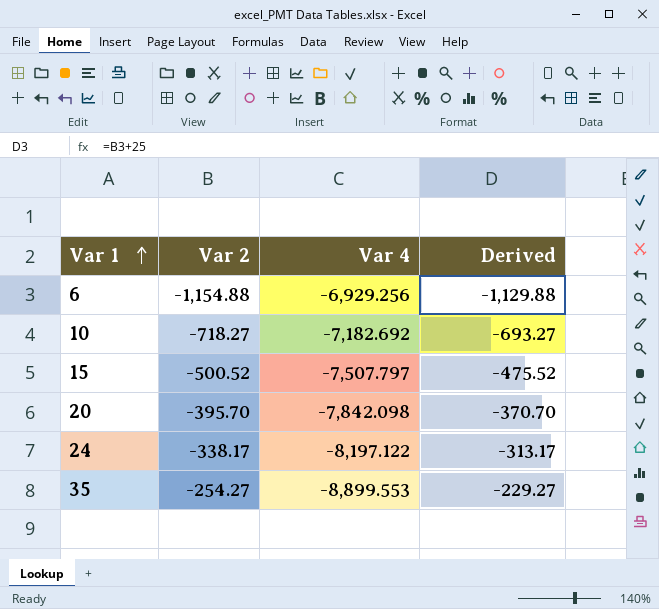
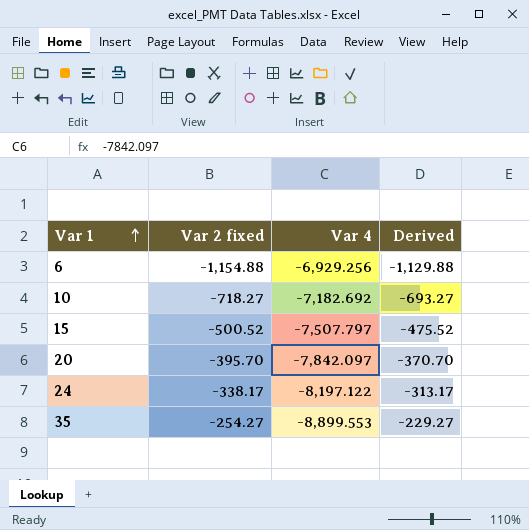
column name: Var 2 -> Var 2 fixed
20 | Var 4: -7,842.098 -> -7,842.097

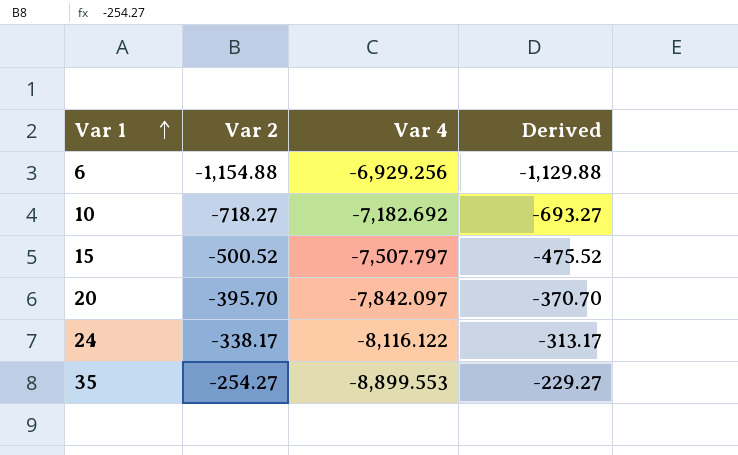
column name: Var 2 fixed -> Var 2
24 | Var 4: -8,197.122 -> -8,116.122

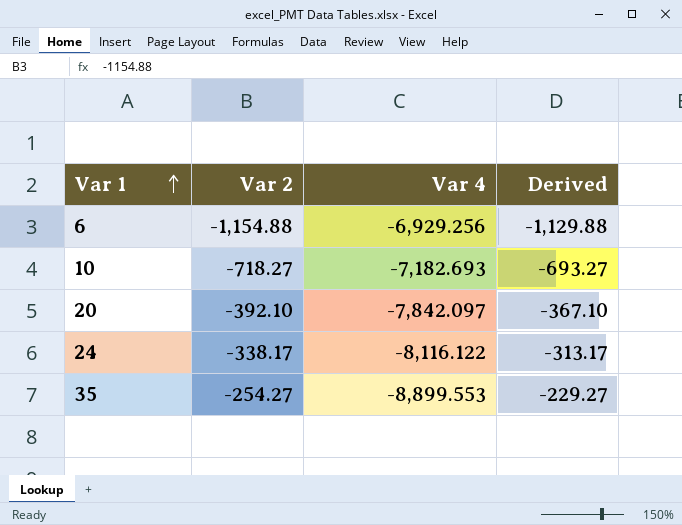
row 15: -500.52 | -7,507.797 | -475.52 -> none
10 | Var 4: -7,182.692 -> -7,182.693
20 | Var 2: -395.70 -> -392.10
20 | Derived: -370.70 -> -367.10

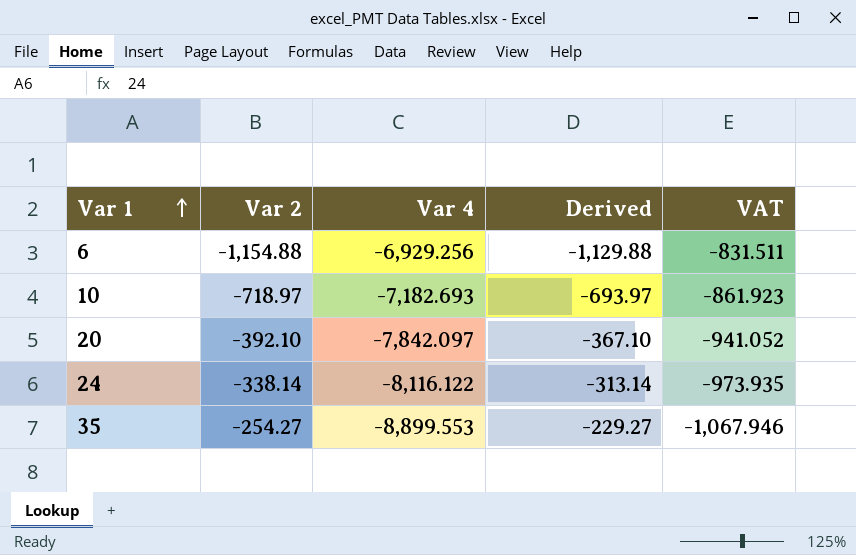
column VAT | formula: none -> [Var 4] * 0.12
10 | Var 2: -718.27 -> -718.97
10 | Derived: -693.27 -> -693.97
24 | Var 2: -338.17 -> -338.14
24 | Derived: -313.17 -> -313.14

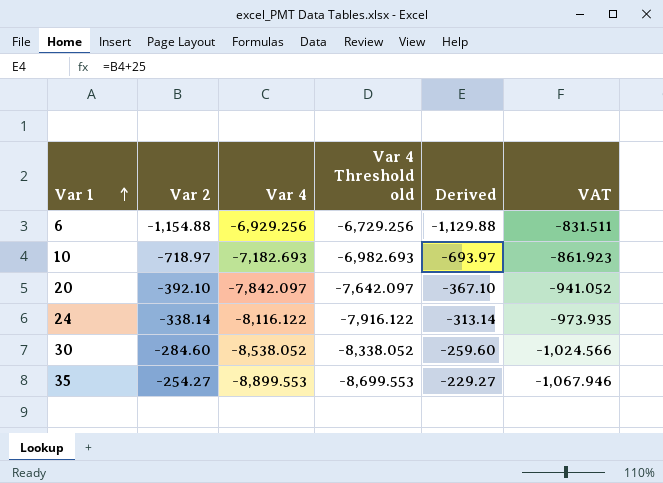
column Var 4 Threshold old | formula: none -> [Var 4] + 200
row 30: none -> -284.60 | -8,538.052 | -8,338.052 | -259.60 | -1,024.566

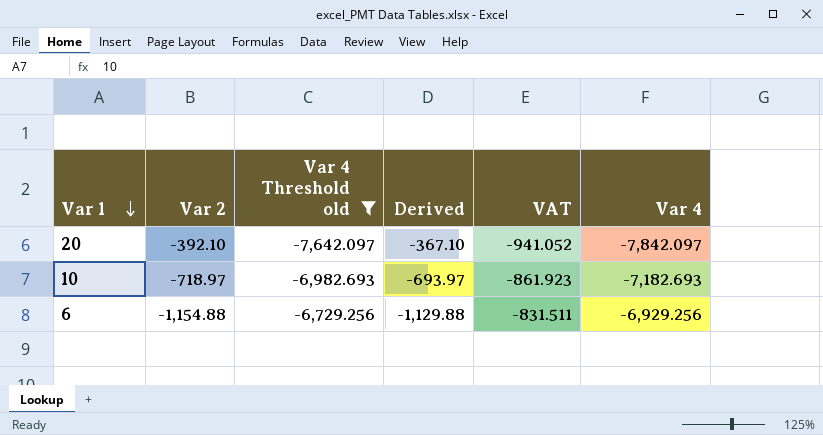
filter: none -> Var 4 Threshold old >= -7,642.097
row order: Var 1 ascending -> Var 1 descending
column Var 4 | position: 3 -> 6

